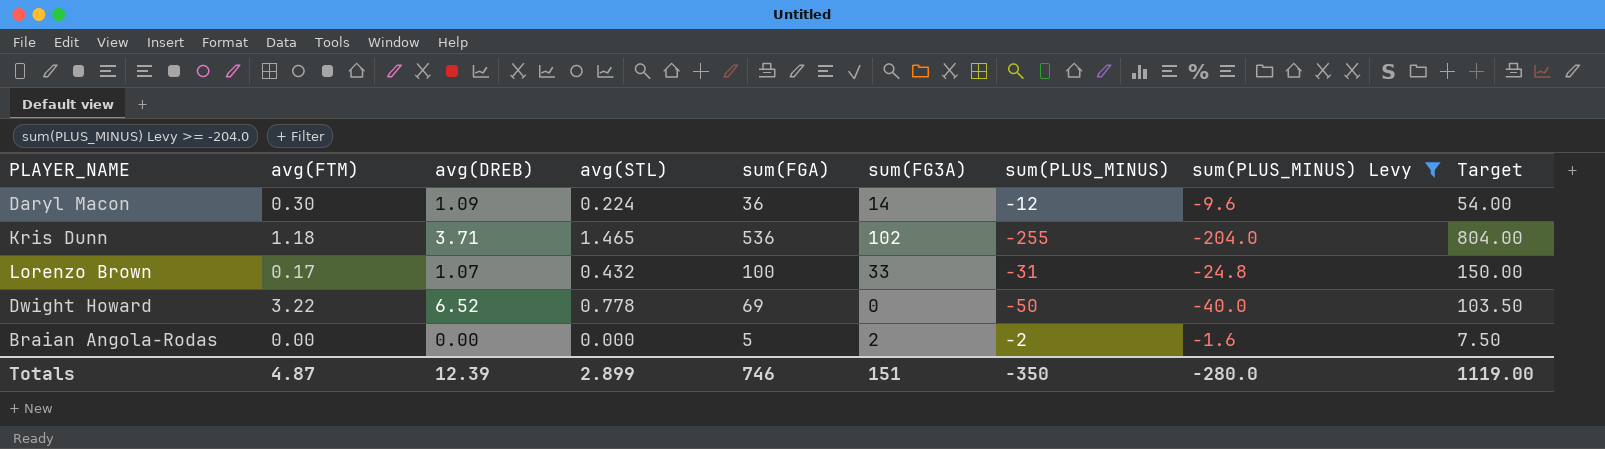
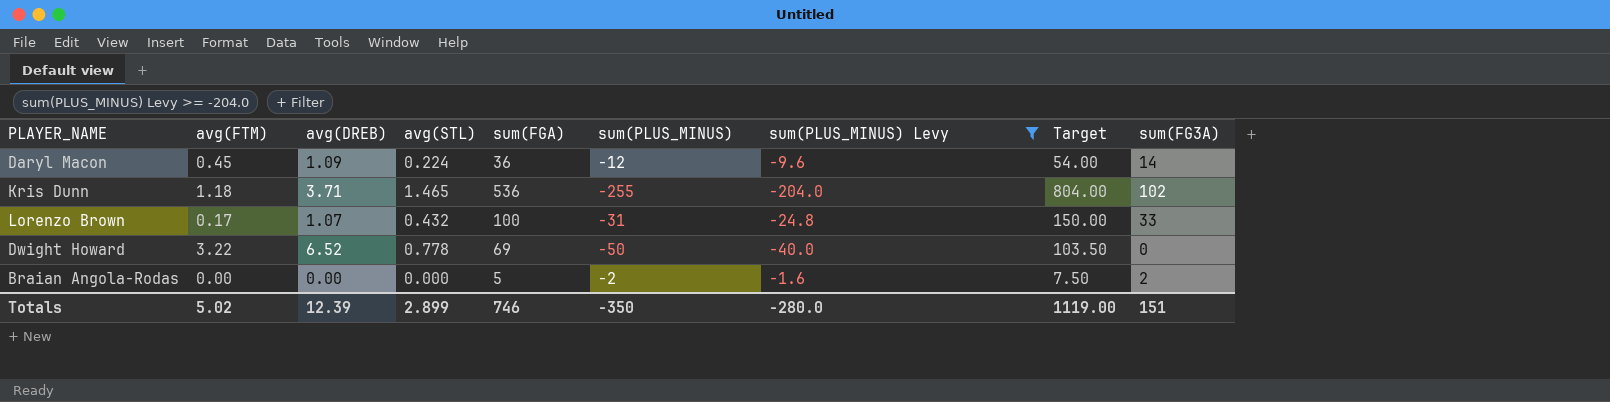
column sum(FG3A) | position: 6 -> 9
Daryl Macon | avg(FTM): 0.30 -> 0.45
Totals | avg(FTM): 4.87 -> 5.02

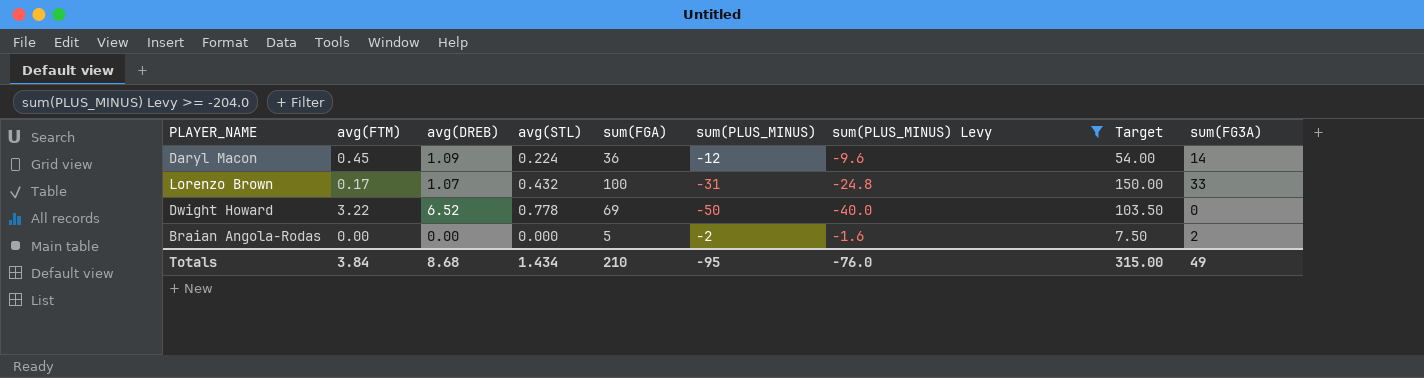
row Kris Dunn: 1.18 | 3.71 | 1.465 | 536 | -255 | -204.0 | 804.00 | 102 -> none
Totals | avg(FTM): 5.02 -> 3.84
Totals | avg(DREB): 12.39 -> 8.68
Totals | avg(STL): 2.899 -> 1.434
Totals | sum(FGA): 746 -> 210
Totals | sum(PLUS_MINUS): -350 -> -95
Totals | sum(PLUS_MINUS) Levy: -280.0 -> -76.0
Totals | Target: 1119.00 -> 315.00
Totals | sum(FG3A): 151 -> 49

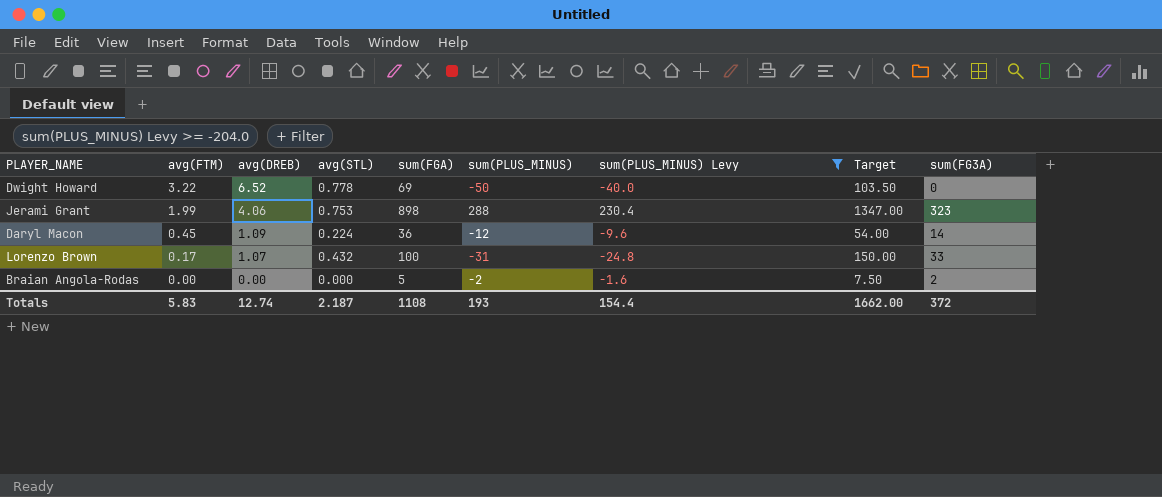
row order: none -> avg(FTM) descending
row Jerami Grant: none -> 1.99 | 4.06 | 0.753 | 898 | 288 | 230.4 | 1347.00 | 323
Totals | avg(FTM): 3.84 -> 5.83
Totals | avg(DREB): 8.68 -> 12.74
Totals | avg(STL): 1.434 -> 2.187
Totals | sum(FGA): 210 -> 1108
Totals | sum(PLUS_MINUS): -95 -> 193
Totals | sum(PLUS_MINUS) Levy: -76.0 -> 154.4
Totals | Target: 315.00 -> 1662.00
Totals | sum(FG3A): 49 -> 372

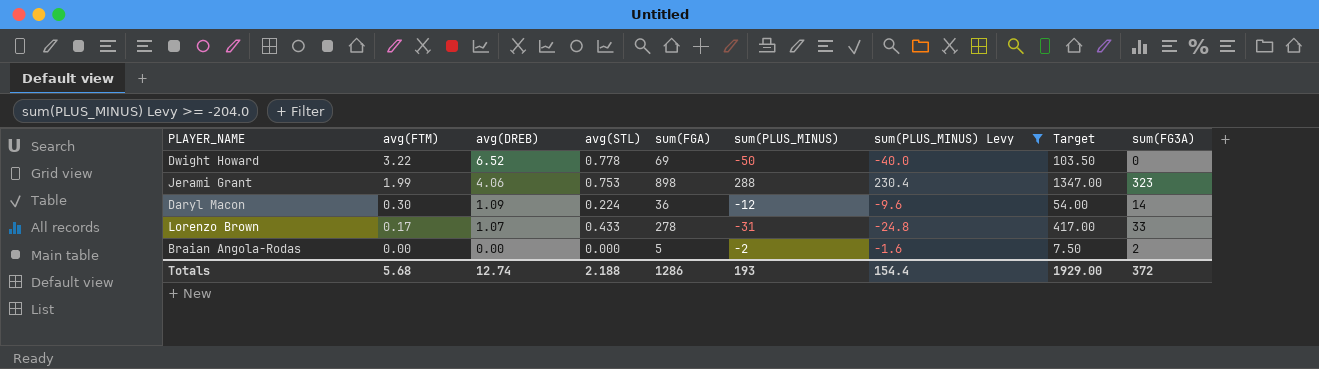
Daryl Macon | avg(FTM): 0.45 -> 0.30
Lorenzo Brown | avg(STL): 0.432 -> 0.433
Lorenzo Brown | sum(FGA): 100 -> 278
Lorenzo Brown | Target: 150.00 -> 417.00
Totals | avg(FTM): 5.83 -> 5.68
Totals | avg(STL): 2.187 -> 2.188
Totals | sum(FGA): 1108 -> 1286
Totals | Target: 1662.00 -> 1929.00

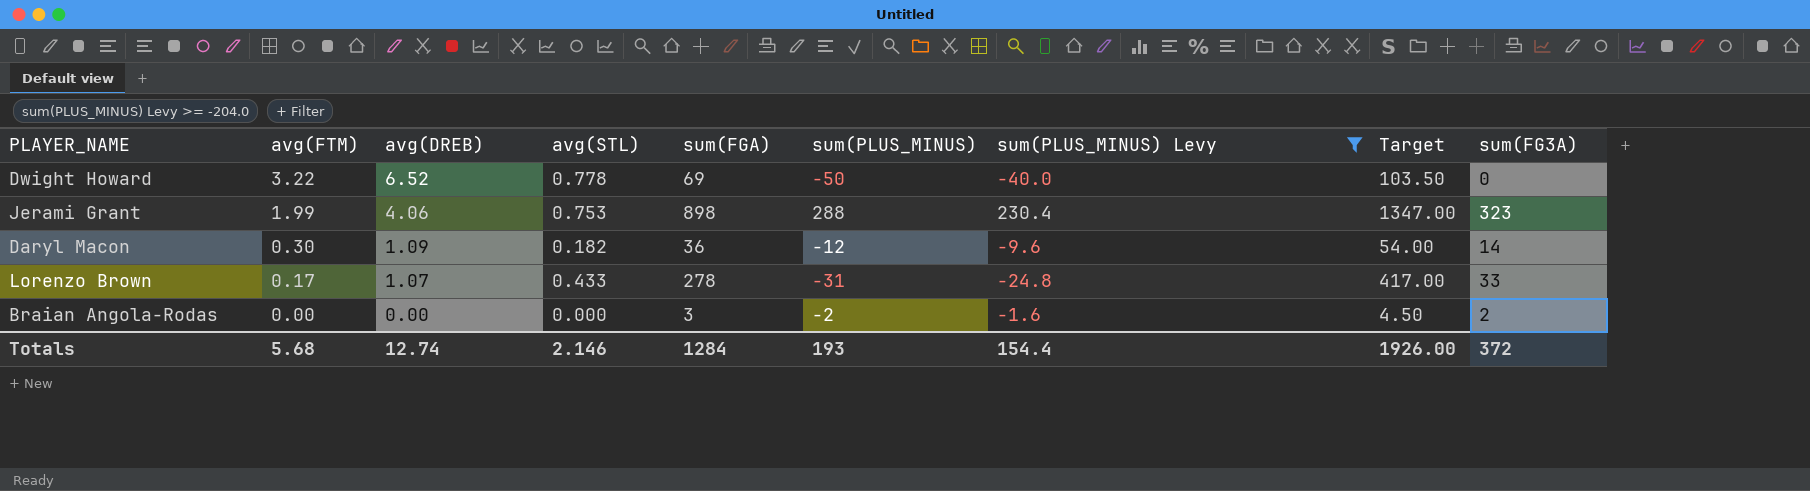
Daryl Macon | avg(STL): 0.224 -> 0.182
Braian Angola-Rodas | sum(FGA): 5 -> 3
Braian Angola-Rodas | Target: 7.50 -> 4.50
Totals | avg(STL): 2.188 -> 2.146
Totals | sum(FGA): 1286 -> 1284
Totals | Target: 1929.00 -> 1926.00

